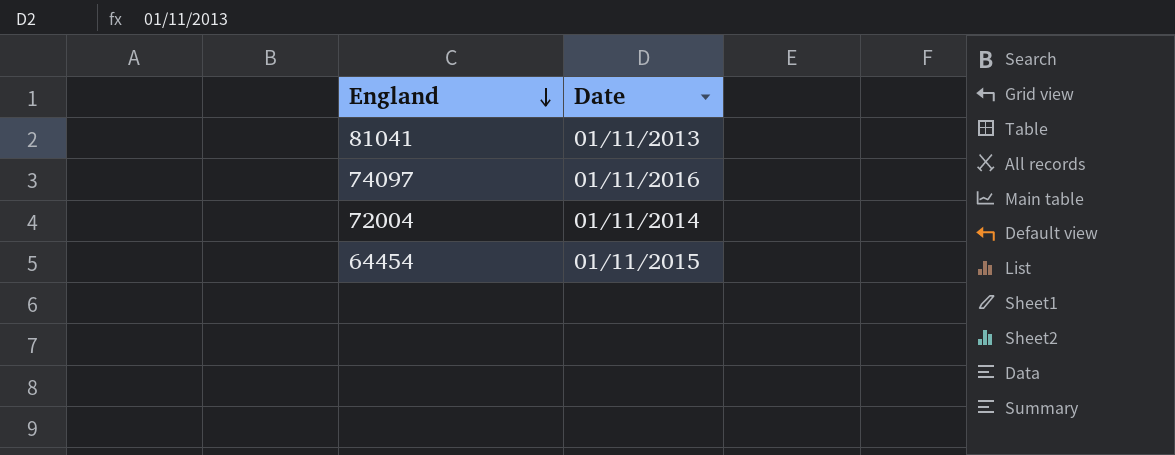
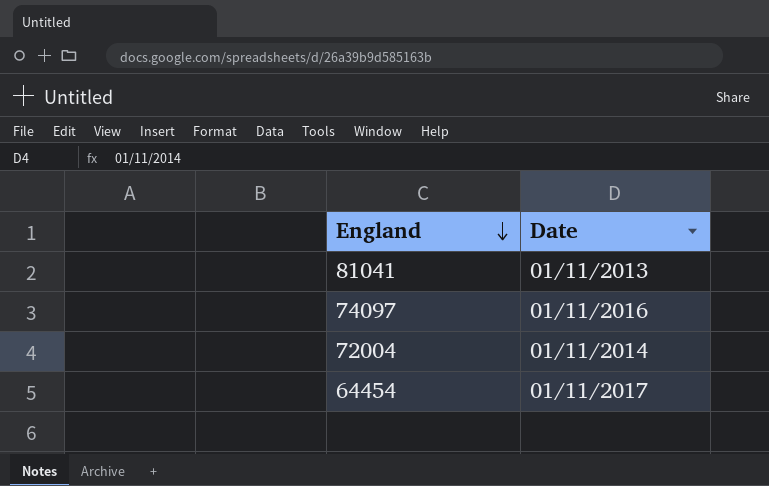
64454 | Date: 01/11/2015 -> 01/11/2017

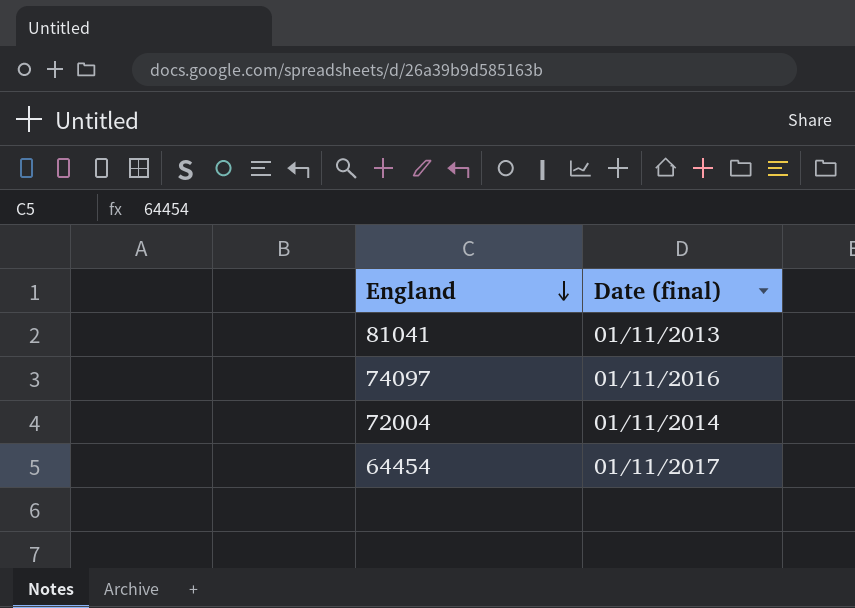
column name: Date -> Date (final)

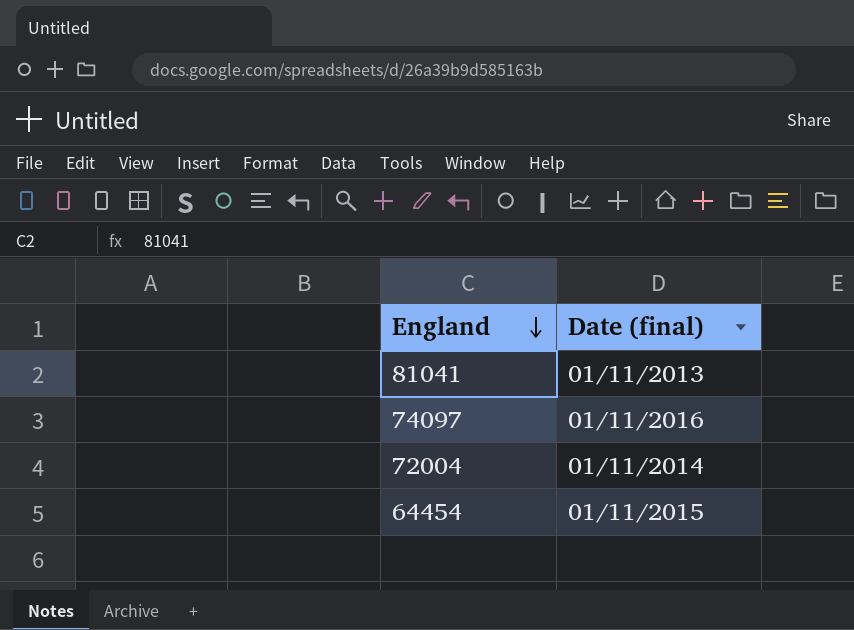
64454 | Date (final): 01/11/2017 -> 01/11/2015

